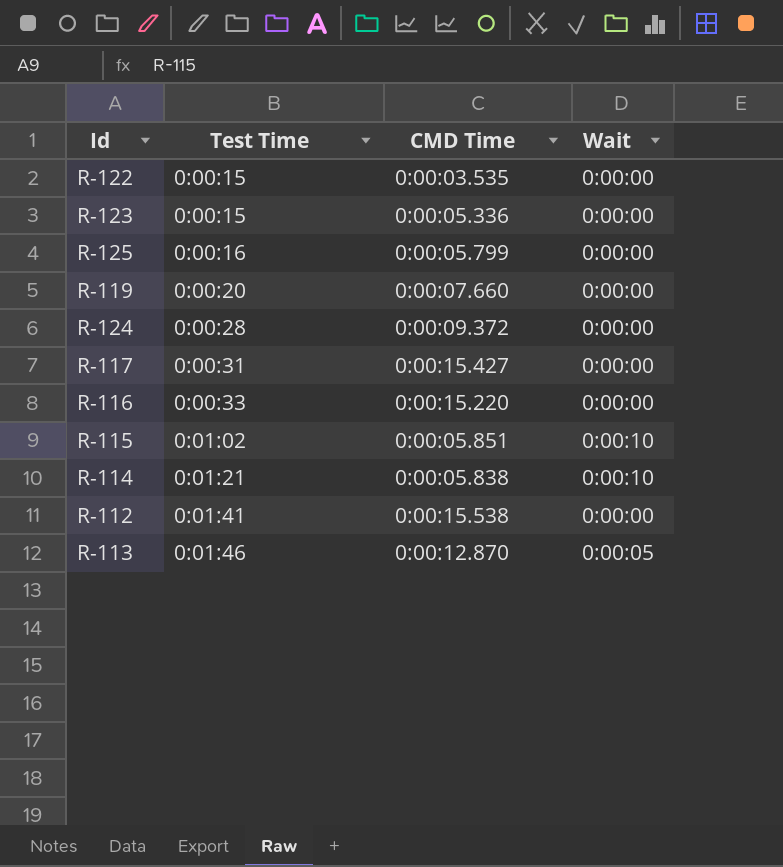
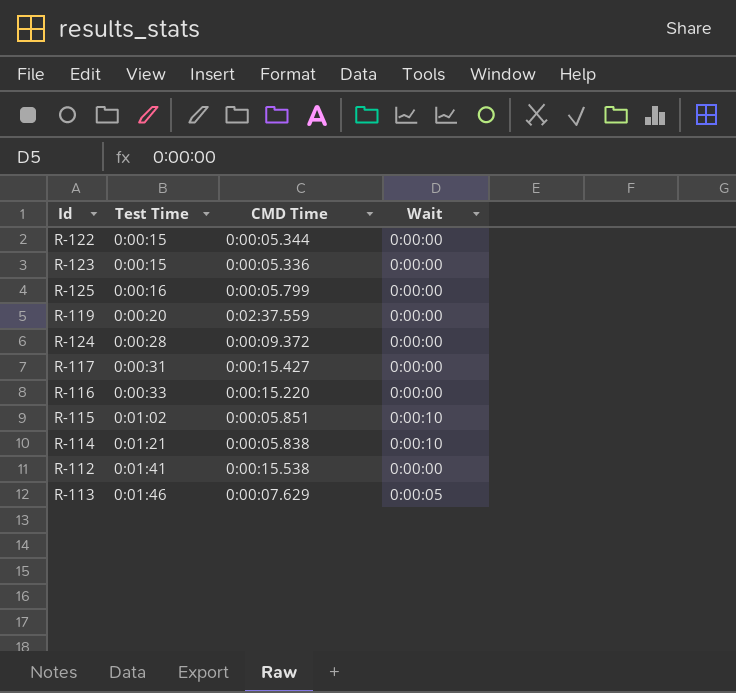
R-122 | CMD Time: 0:00:03.535 -> 0:00:05.344
R-119 | CMD Time: 0:00:07.660 -> 0:02:37.559
R-113 | CMD Time: 0:00:12.870 -> 0:00:07.629

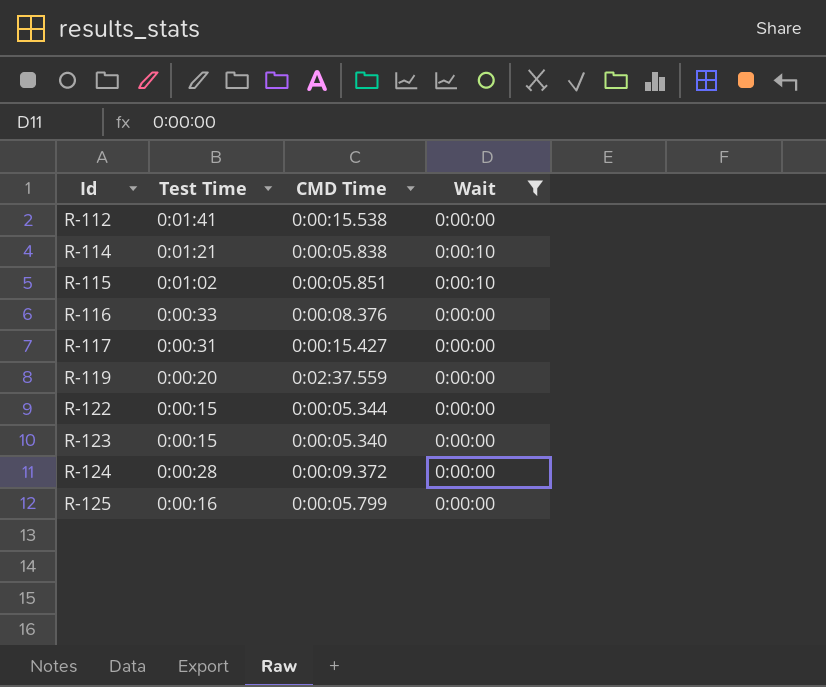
filter: none -> Wait != 0:00:05
row order: Test Time ascending -> Id ascending
R-116 | CMD Time: 0:00:15.220 -> 0:00:08.376
R-123 | CMD Time: 0:00:05.336 -> 0:00:05.340

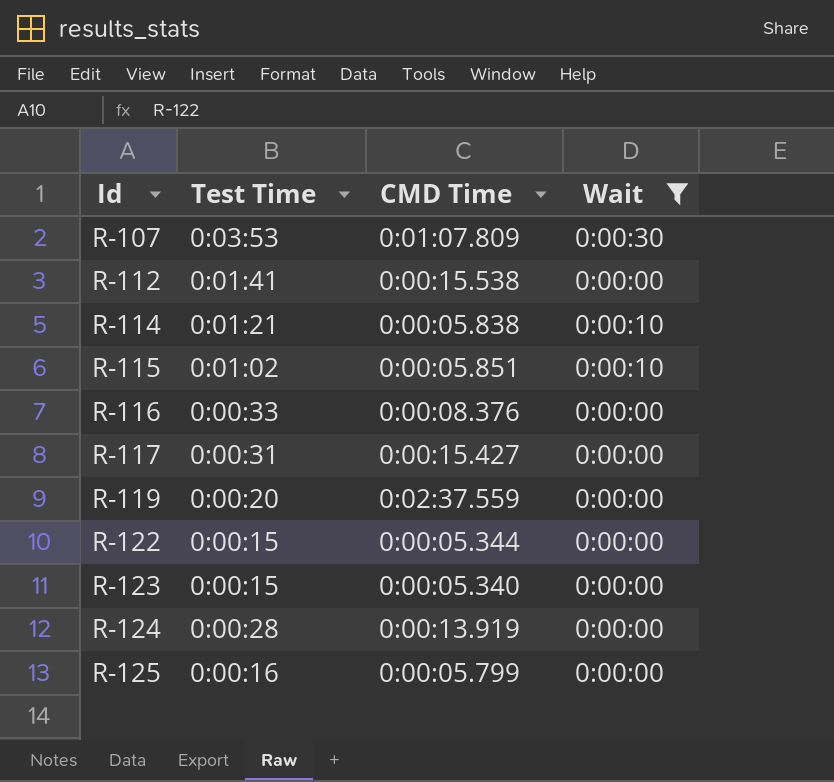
row R-107: none -> 0:03:53 | 0:01:07.809 | 0:00:30
R-124 | CMD Time: 0:00:09.372 -> 0:00:13.919

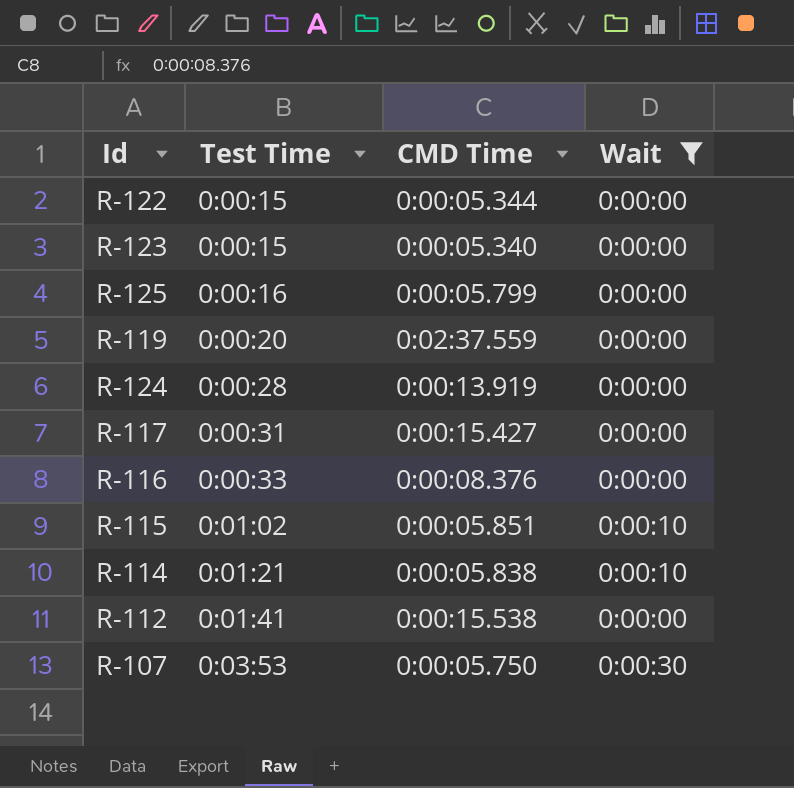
row order: Id ascending -> Test Time ascending
R-107 | CMD Time: 0:01:07.809 -> 0:00:05.750

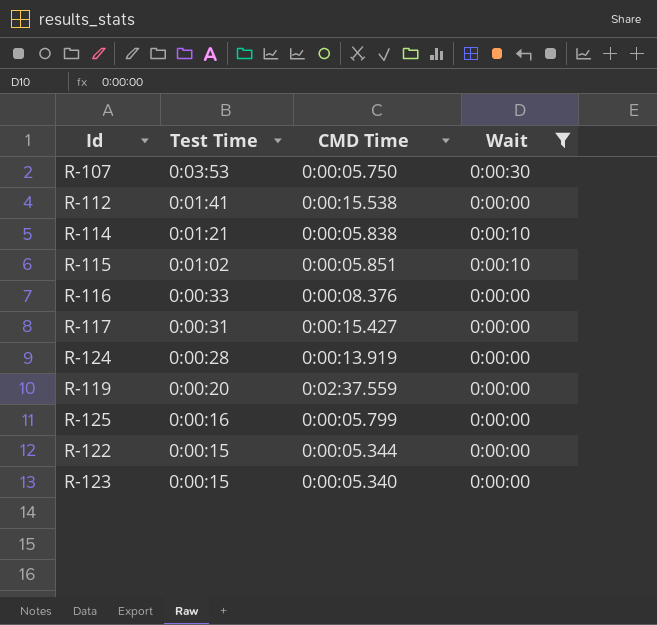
row order: Test Time ascending -> Test Time descending

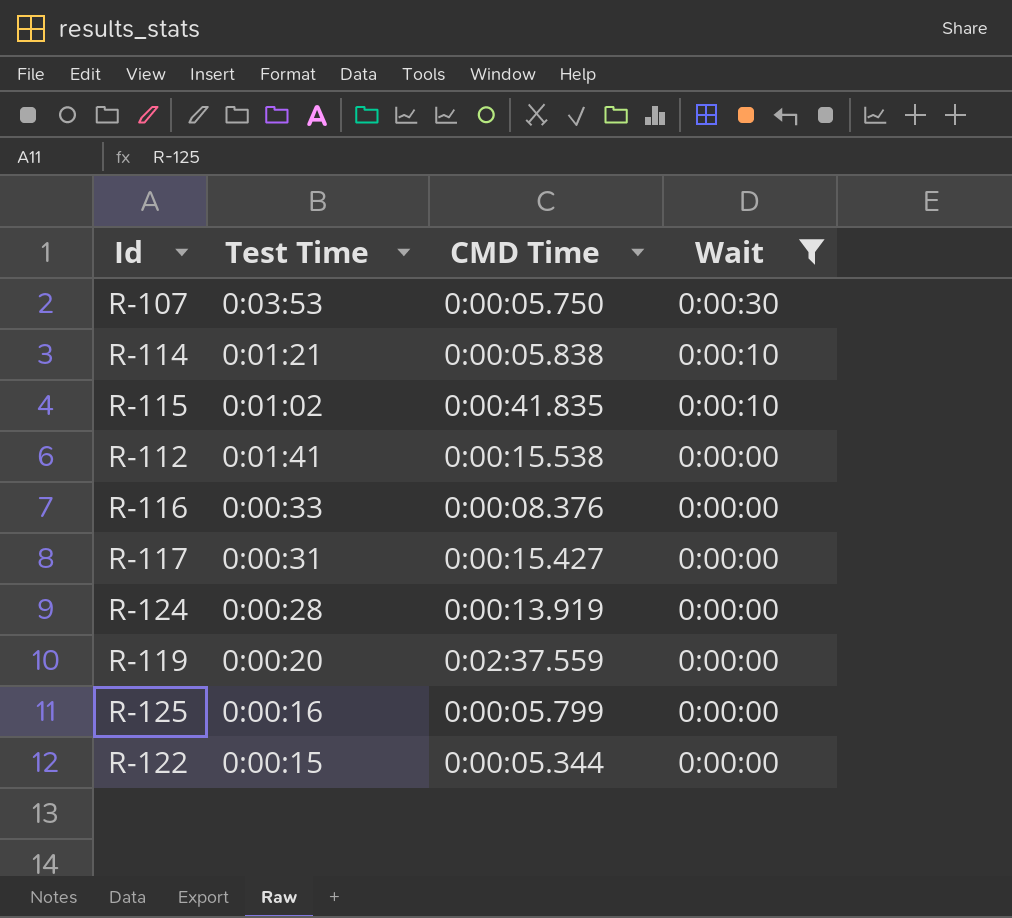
row order: Test Time descending -> Wait descending
row R-123: 0:00:15 | 0:00:05.340 | 0:00:00 -> none
R-115 | CMD Time: 0:00:05.851 -> 0:00:41.835

